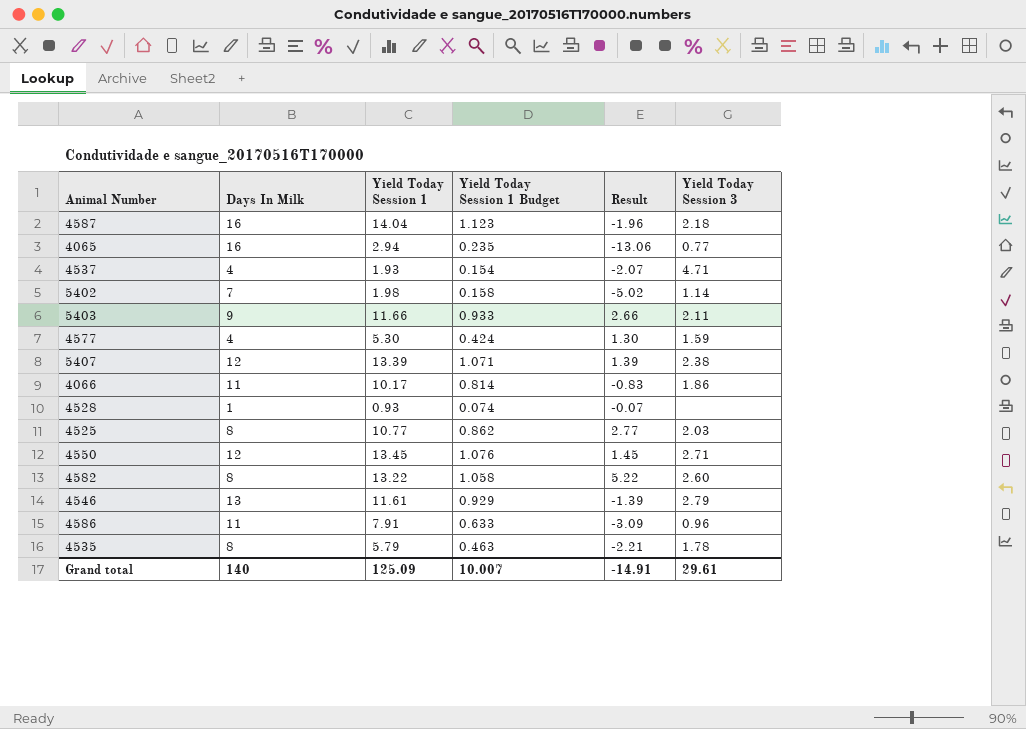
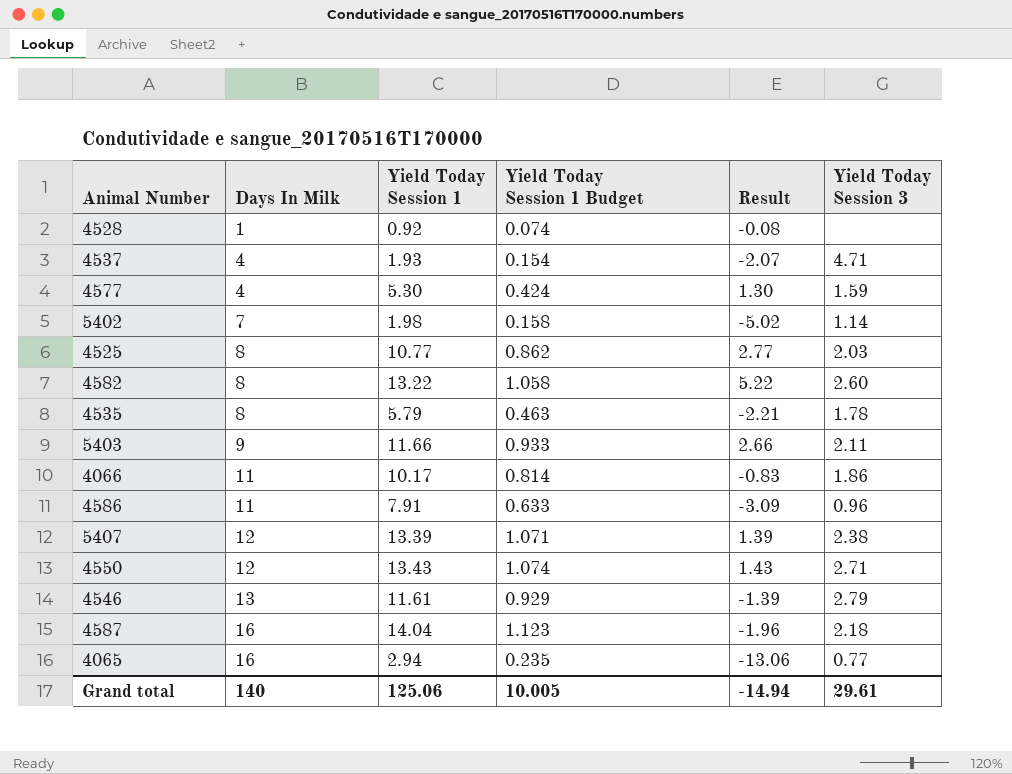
row order: none -> Days In Milk ascending
4528 | Yield Today Session 1: 0.93 -> 0.92
4528 | Result: -0.07 -> -0.08
4550 | Yield Today Session 1: 13.45 -> 13.43
4550 | Yield Today Session 1 Budget: 1.076 -> 1.074
4550 | Result: 1.45 -> 1.43
Grand total | Yield Today Session 1: 125.09 -> 125.06
Grand total | Yield Today Session 1 Budget: 10.007 -> 10.005
Grand total | Result: -14.91 -> -14.94

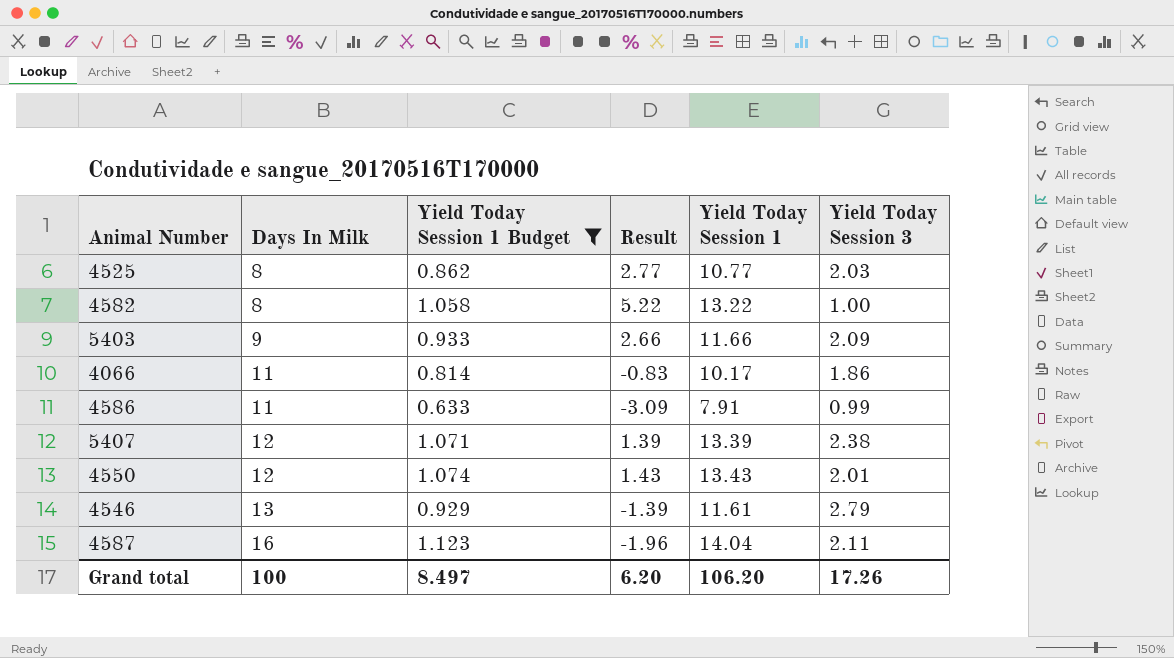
filter: none -> Yield Today Session 1 Budget >= 0.633
column Yield Today Session 1 | position: 3 -> 5
4582 | Yield Today Session 3: 2.60 -> 1.00
5403 | Yield Today Session 3: 2.11 -> 2.09
4586 | Yield Today Session 3: 0.96 -> 0.99
4550 | Yield Today Session 3: 2.71 -> 2.01
4587 | Yield Today Session 3: 2.18 -> 2.11
Grand total | Days In Milk: 140 -> 100
Grand total | Yield Today Session 1 Budget: 10.005 -> 8.497
Grand total | Result: -14.94 -> 6.20
Grand total | Yield Today Session 1: 125.06 -> 106.20
Grand total | Yield Today Session 3: 29.61 -> 17.26

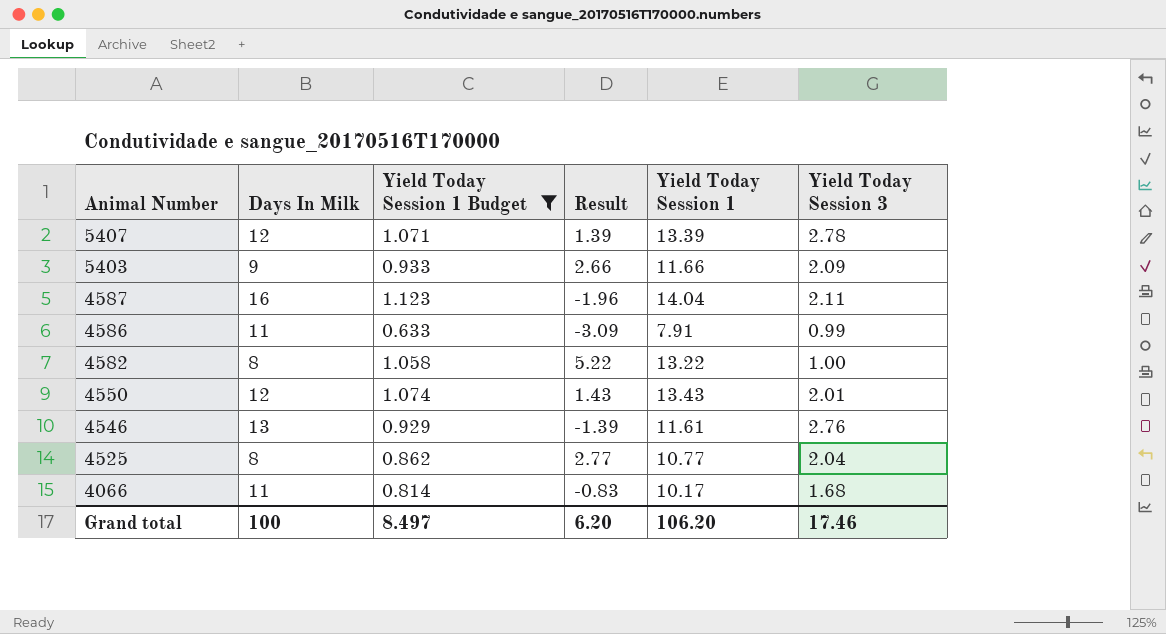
row order: Days In Milk ascending -> Animal Number descending
5407 | Yield Today Session 3: 2.38 -> 2.78
4546 | Yield Today Session 3: 2.79 -> 2.76
4525 | Yield Today Session 3: 2.03 -> 2.04
4066 | Yield Today Session 3: 1.86 -> 1.68
Grand total | Yield Today Session 3: 17.26 -> 17.46

